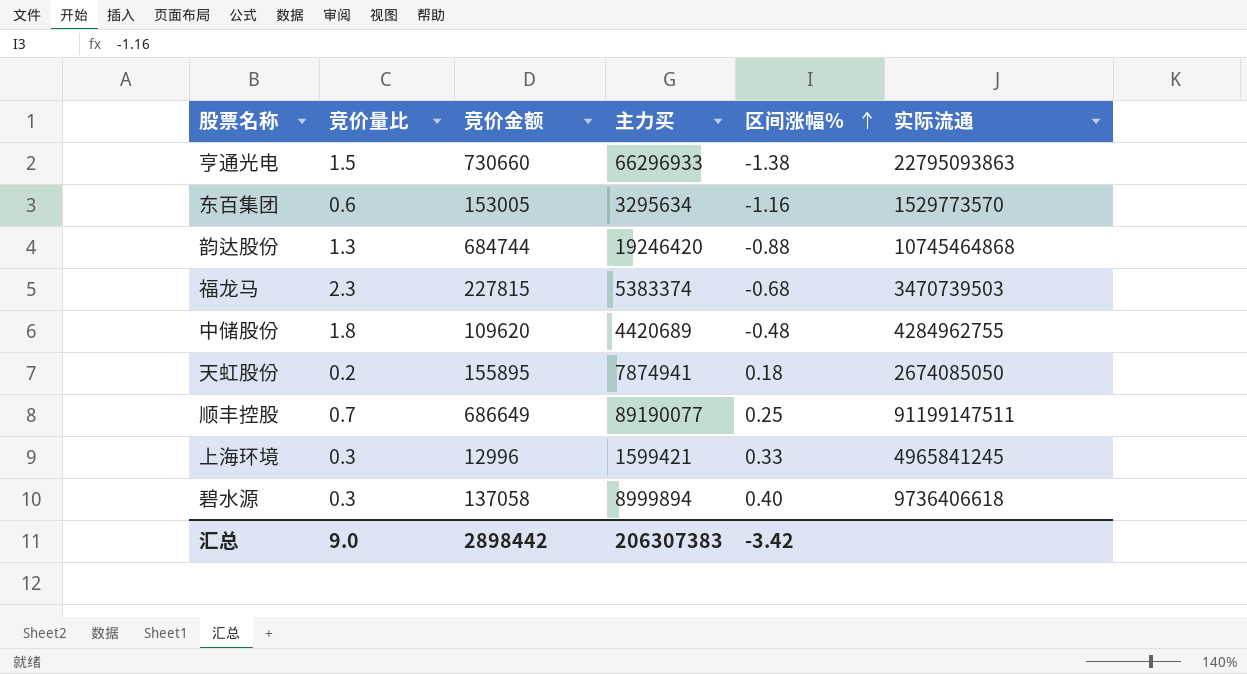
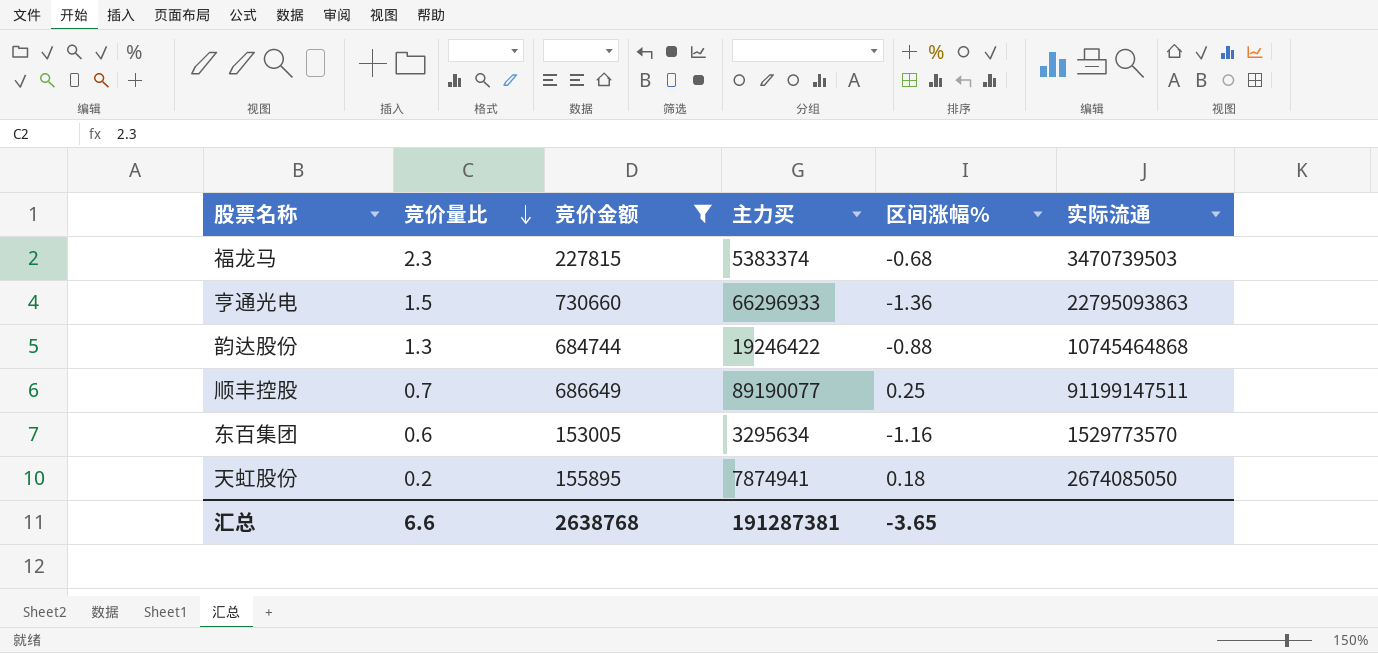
filter: none -> 竞价金额 >= 153005
row order: 区间涨幅% ascending -> 竞价量比 descending
亨通光电 | 区间涨幅%: -1.38 -> -1.36
韵达股份 | 主力买: 19246420 -> 19246422
汇总 | 竞价量比: 9.0 -> 6.6
汇总 | 竞价金额: 2898442 -> 2638768
汇总 | 主力买: 206307383 -> 191287381
汇总 | 区间涨幅%: -3.42 -> -3.65

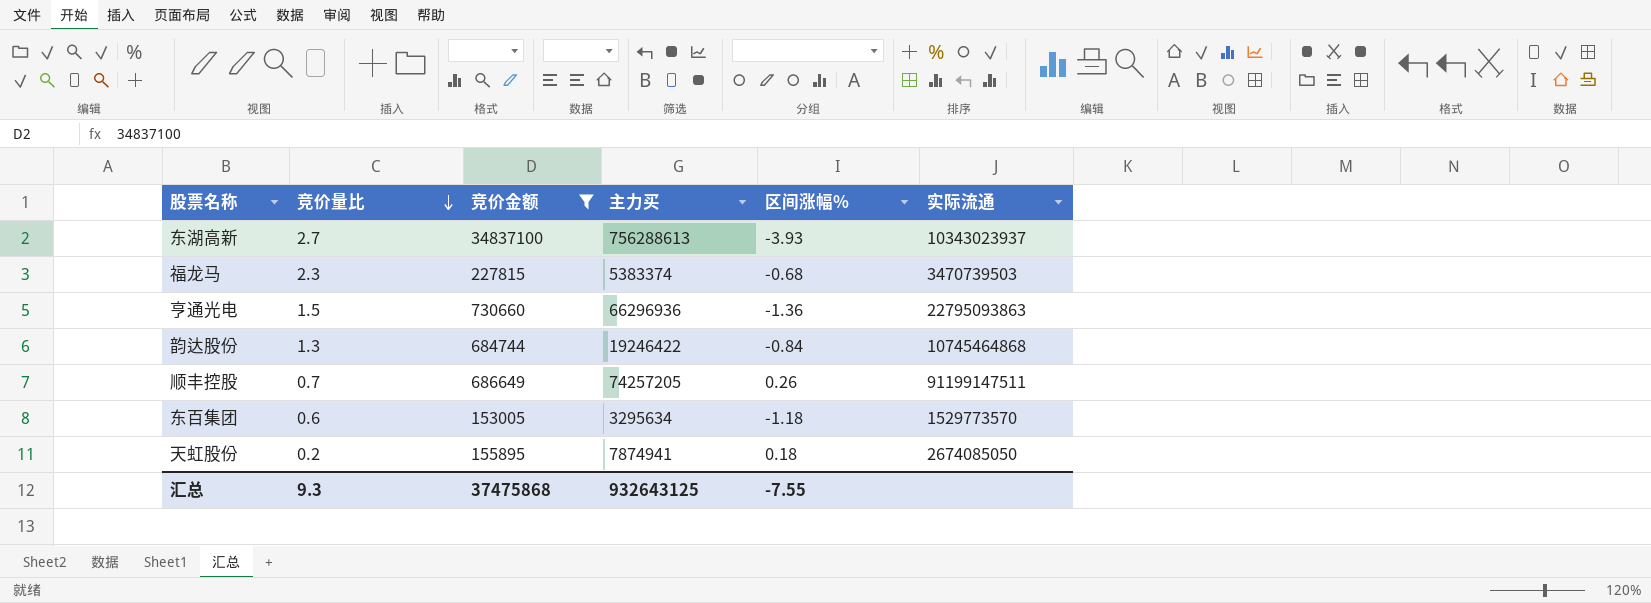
row 东湖高新: none -> 2.7 | 34837100 | 756288613 | -3.93 | 10343023937
亨通光电 | 主力买: 66296933 -> 66296936
韵达股份 | 区间涨幅%: -0.88 -> -0.84
顺丰控股 | 主力买: 89190077 -> 74257205
顺丰控股 | 区间涨幅%: 0.25 -> 0.26
东百集团 | 区间涨幅%: -1.16 -> -1.18
汇总 | 竞价量比: 6.6 -> 9.3
汇总 | 竞价金额: 2638768 -> 37475868
汇总 | 主力买: 191287381 -> 932643125
汇总 | 区间涨幅%: -3.65 -> -7.55

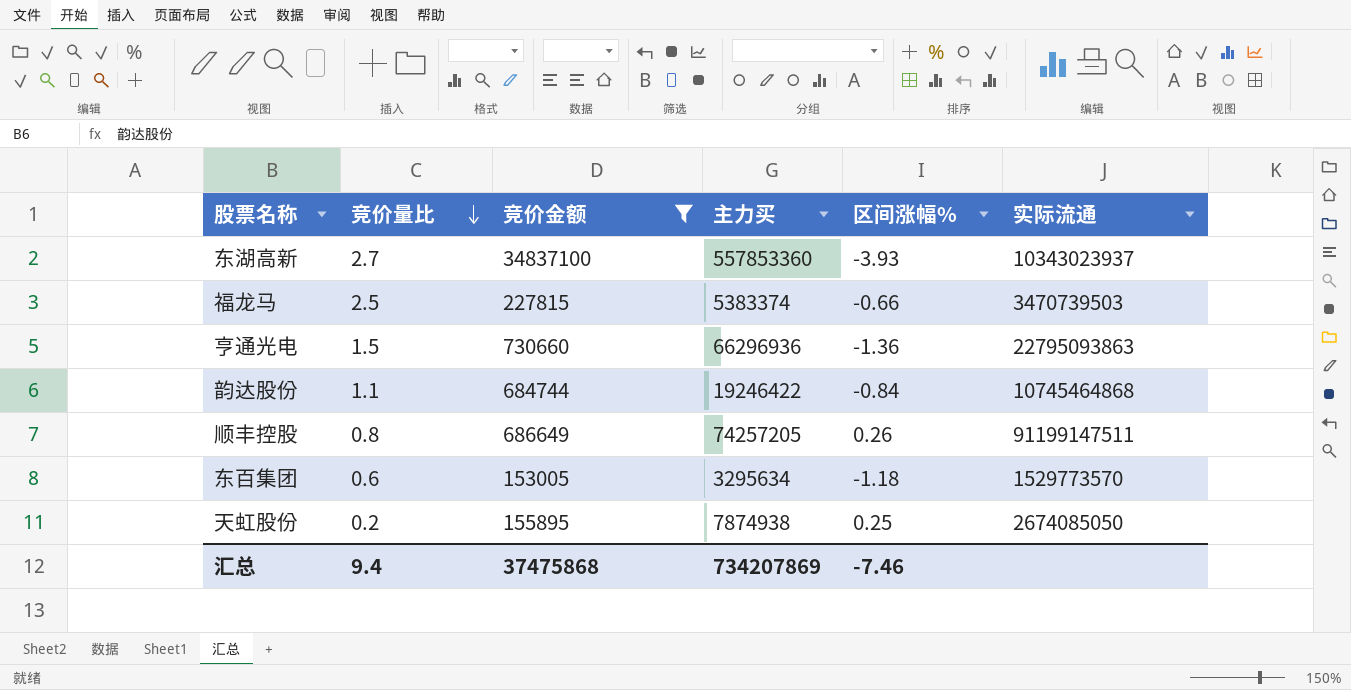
东湖高新 | 主力买: 756288613 -> 557853360
福龙马 | 竞价量比: 2.3 -> 2.5
福龙马 | 区间涨幅%: -0.68 -> -0.66
韵达股份 | 竞价量比: 1.3 -> 1.1
顺丰控股 | 竞价量比: 0.7 -> 0.8
天虹股份 | 主力买: 7874941 -> 7874938
天虹股份 | 区间涨幅%: 0.18 -> 0.25
汇总 | 竞价量比: 9.3 -> 9.4
汇总 | 主力买: 932643125 -> 734207869
汇总 | 区间涨幅%: -7.55 -> -7.46

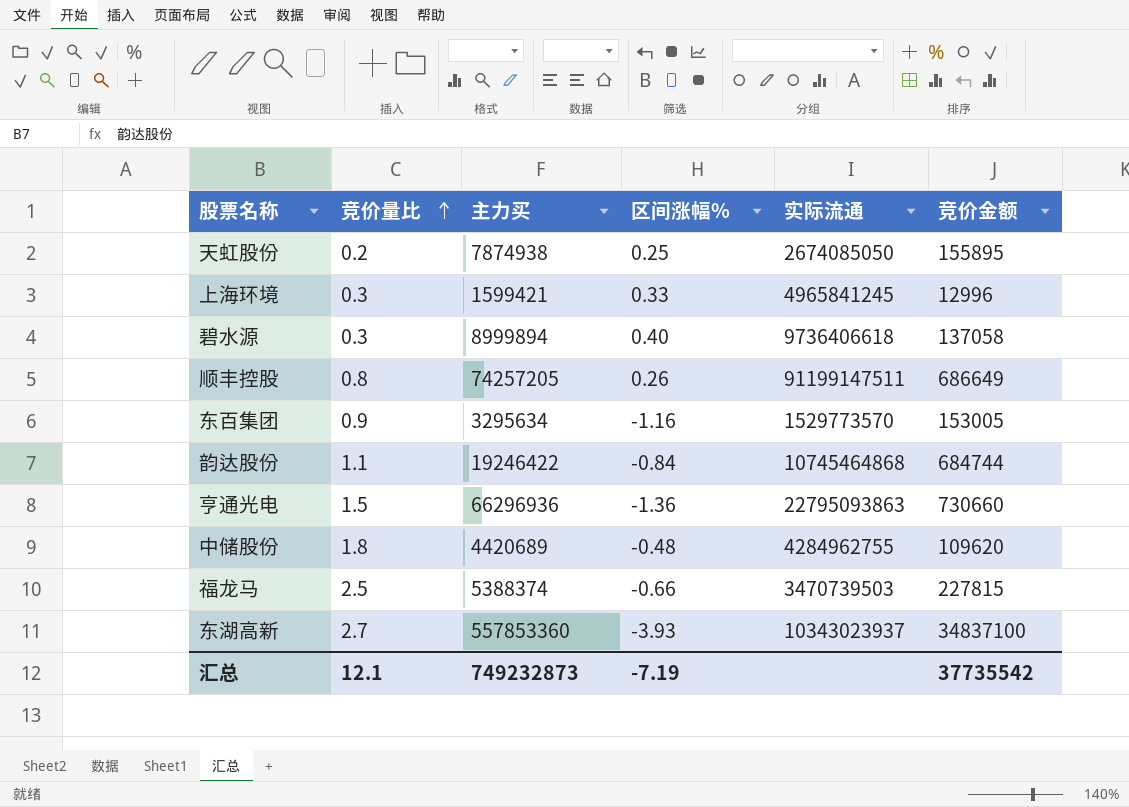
filter: 竞价金额 >= 153005 -> none
row order: 竞价量比 descending -> 竞价量比 ascending
column 竞价金额 | position: 3 -> 6
东百集团 | 竞价量比: 0.6 -> 0.9
东百集团 | 区间涨幅%: -1.18 -> -1.16
福龙马 | 主力买: 5383374 -> 5388374
汇总 | 竞价量比: 9.4 -> 12.1
汇总 | 主力买: 734207869 -> 749232873
汇总 | 区间涨幅%: -7.46 -> -7.19
汇总 | 竞价金额: 37475868 -> 37735542

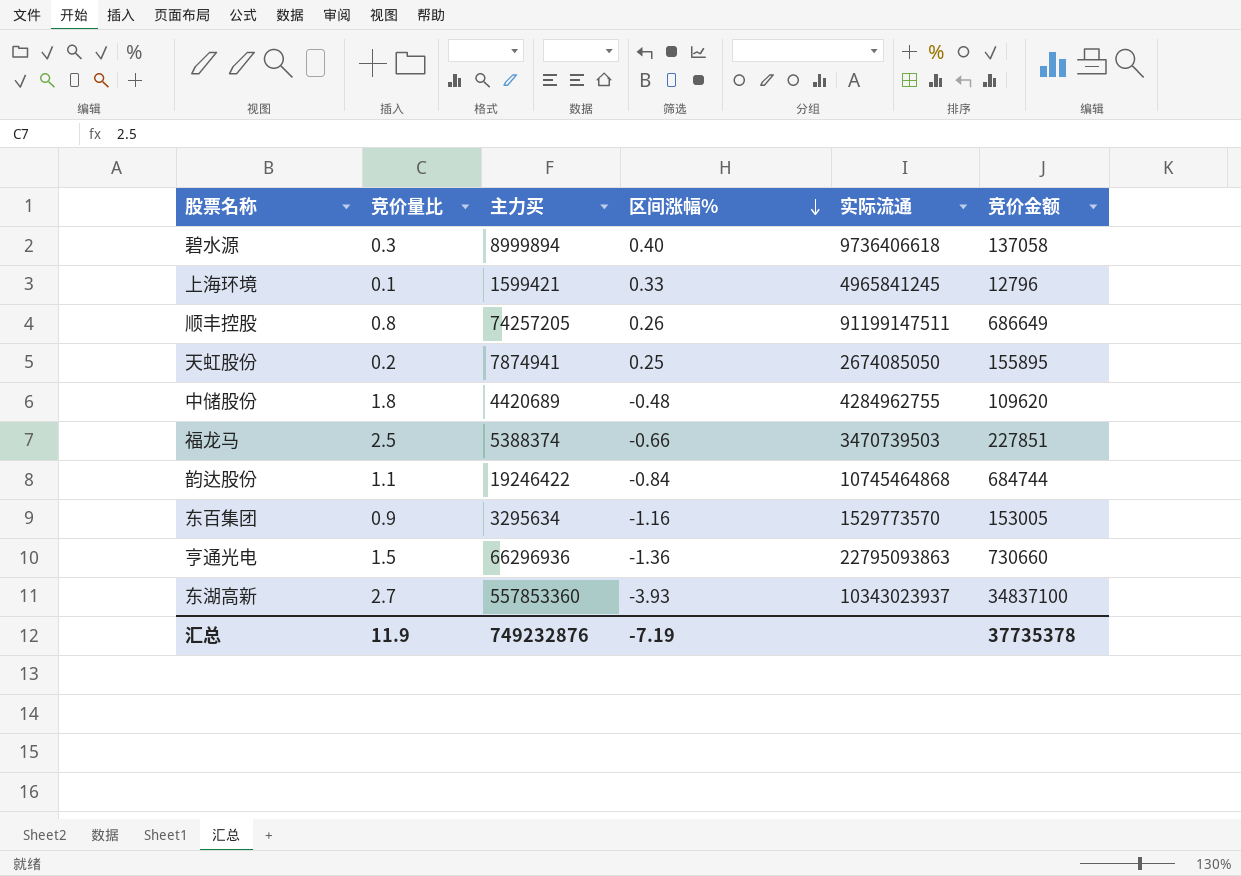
row order: 竞价量比 ascending -> 区间涨幅% descending
上海环境 | 竞价量比: 0.3 -> 0.1
上海环境 | 竞价金额: 12996 -> 12796
天虹股份 | 主力买: 7874938 -> 7874941
福龙马 | 竞价金额: 227815 -> 227851
汇总 | 竞价量比: 12.1 -> 11.9
汇总 | 主力买: 749232873 -> 749232876
汇总 | 竞价金额: 37735542 -> 37735378

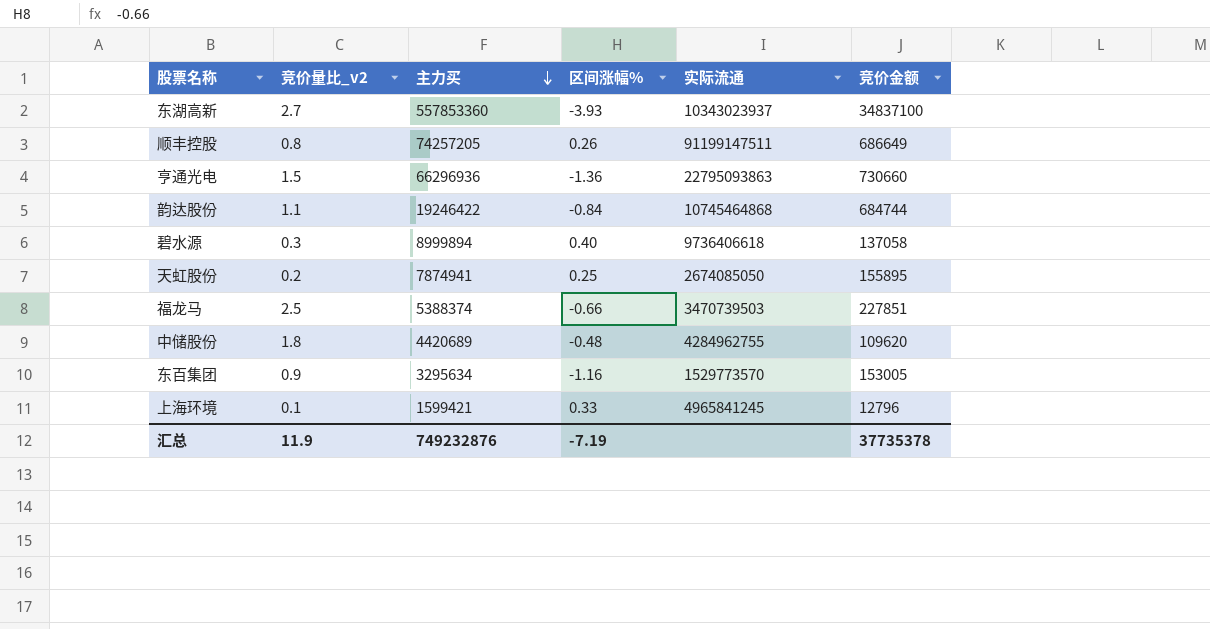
row order: 区间涨幅% descending -> 主力买 descending
column name: 竞价量比 -> 竞价量比_v2

